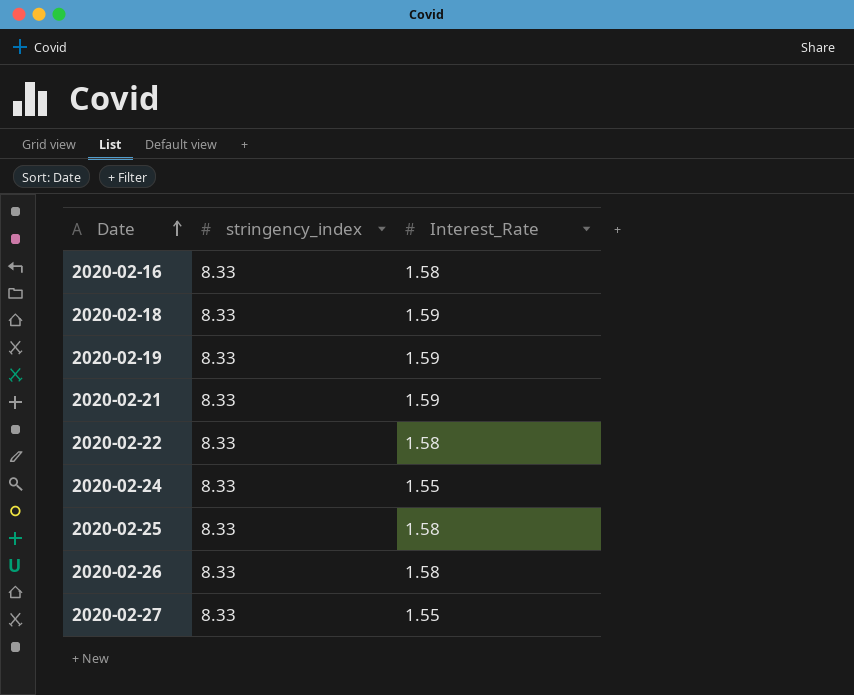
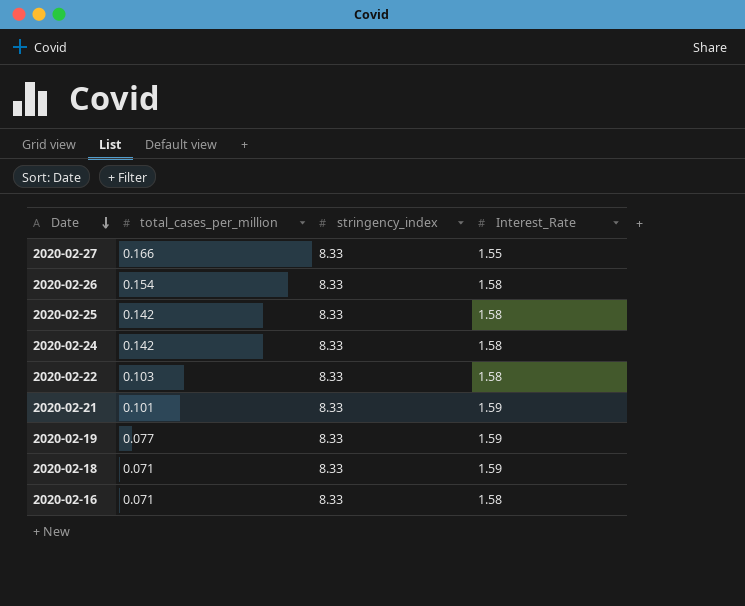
row order: Date ascending -> Date descending
column total_cases_per_million | position: none -> 2
2020-02-24 | Interest_Rate: 1.55 -> 1.58

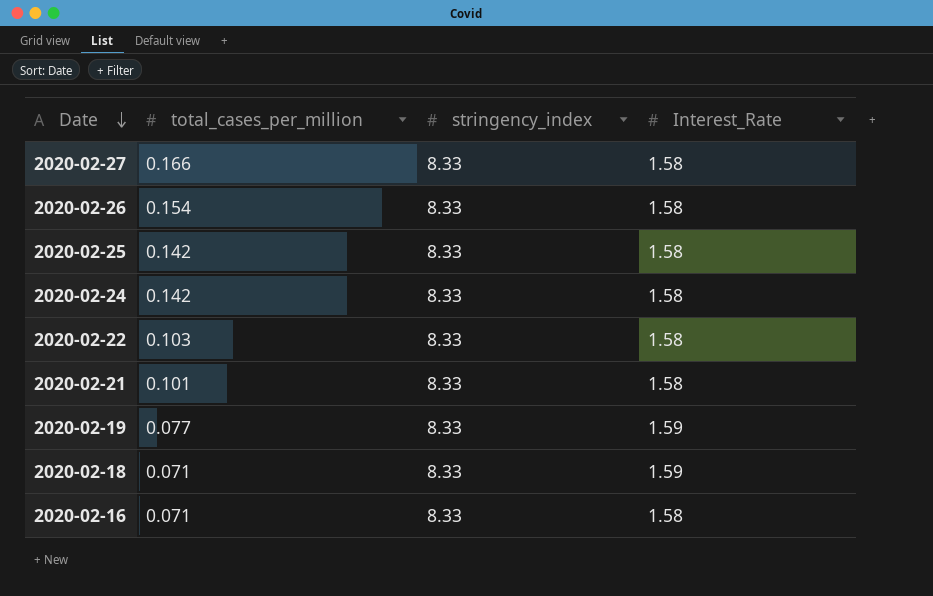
2020-02-27 | Interest_Rate: 1.55 -> 1.58
2020-02-21 | Interest_Rate: 1.59 -> 1.58

